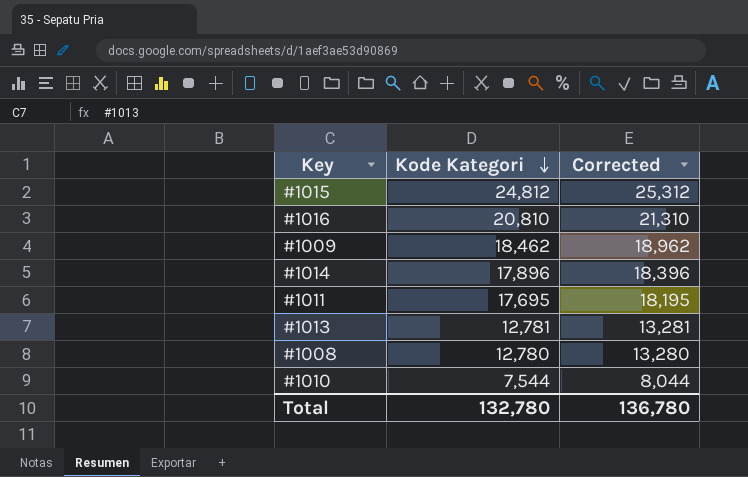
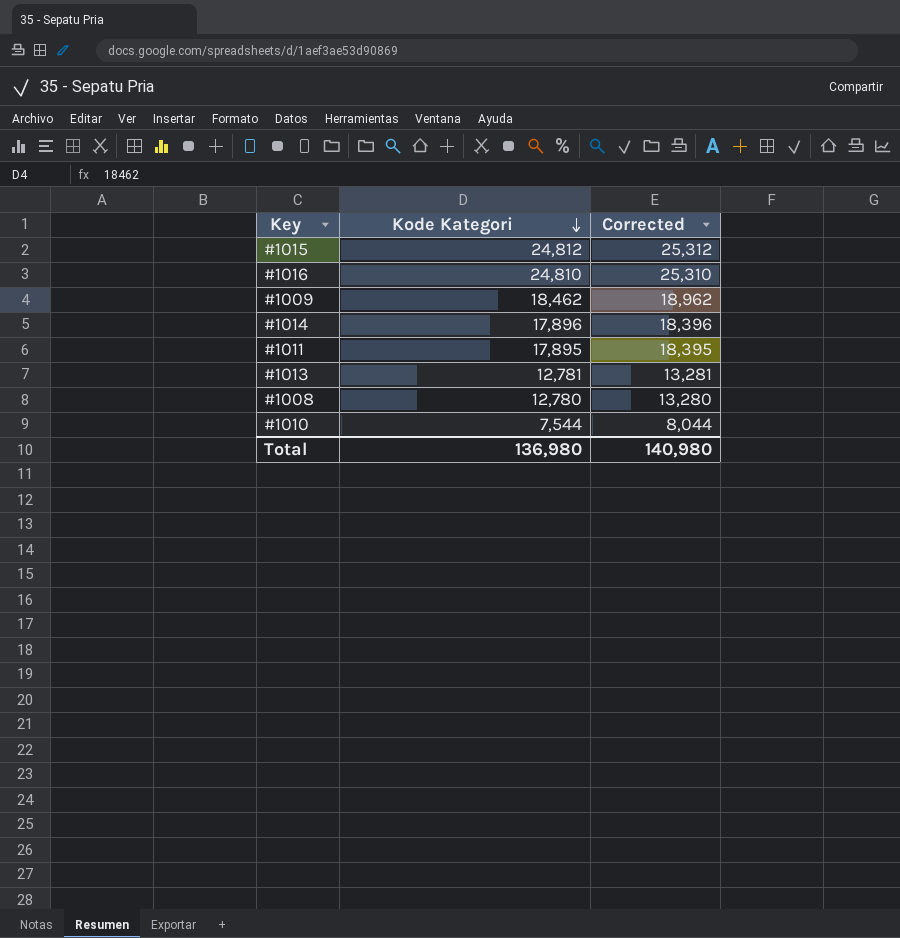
#1016 | Kode Kategori: 20,810 -> 24,810
#1016 | Corrected: 21,310 -> 25,310
#1011 | Kode Kategori: 17,695 -> 17,895
#1011 | Corrected: 18,195 -> 18,395
Total | Kode Kategori: 132,780 -> 136,980
Total | Corrected: 136,780 -> 140,980

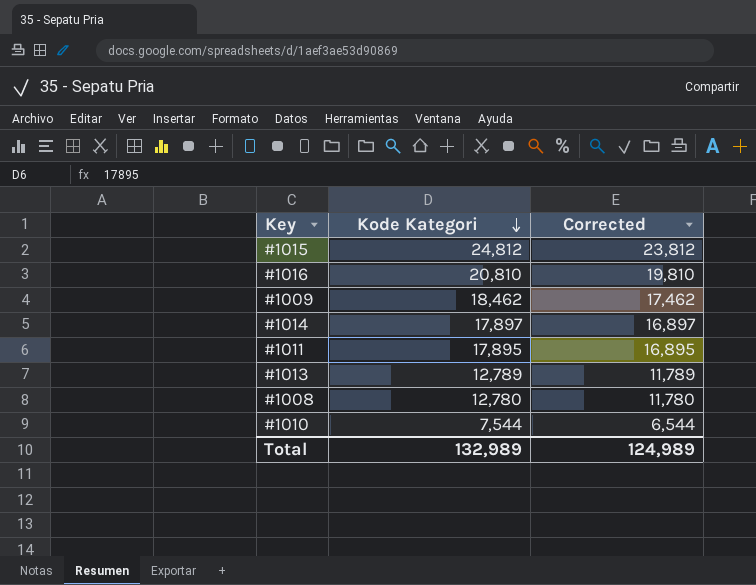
column Corrected | formula: [Kode Kategori] + 500 -> [Kode Kategori] - 1000
#1016 | Kode Kategori: 24,810 -> 20,810
#1014 | Kode Kategori: 17,896 -> 17,897
#1013 | Kode Kategori: 12,781 -> 12,789
Total | Kode Kategori: 136,980 -> 132,989
Total | Corrected: 140,980 -> 124,989

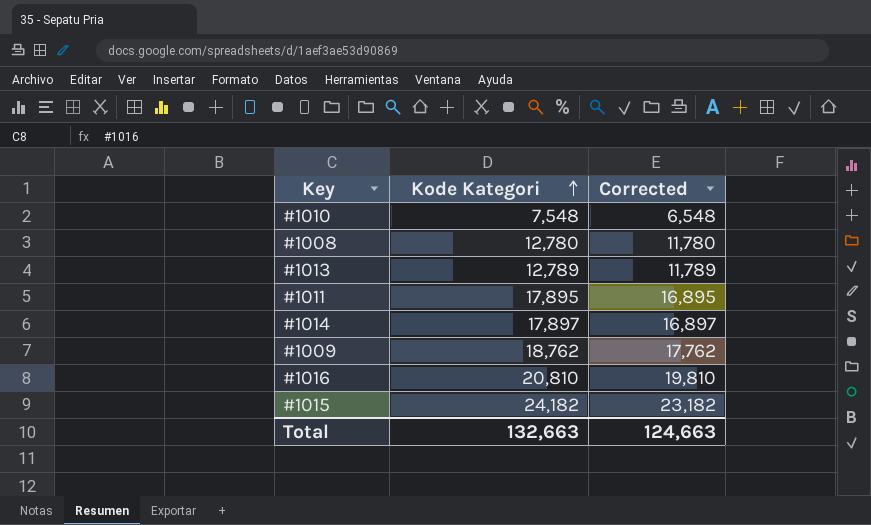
row order: Kode Kategori descending -> Kode Kategori ascending
#1010 | Kode Kategori: 7,544 -> 7,548
#1010 | Corrected: 6,544 -> 6,548
#1009 | Kode Kategori: 18,462 -> 18,762
#1009 | Corrected: 17,462 -> 17,762
#1015 | Kode Kategori: 24,812 -> 24,182
#1015 | Corrected: 23,812 -> 23,182
Total | Kode Kategori: 132,989 -> 132,663
Total | Corrected: 124,989 -> 124,663

